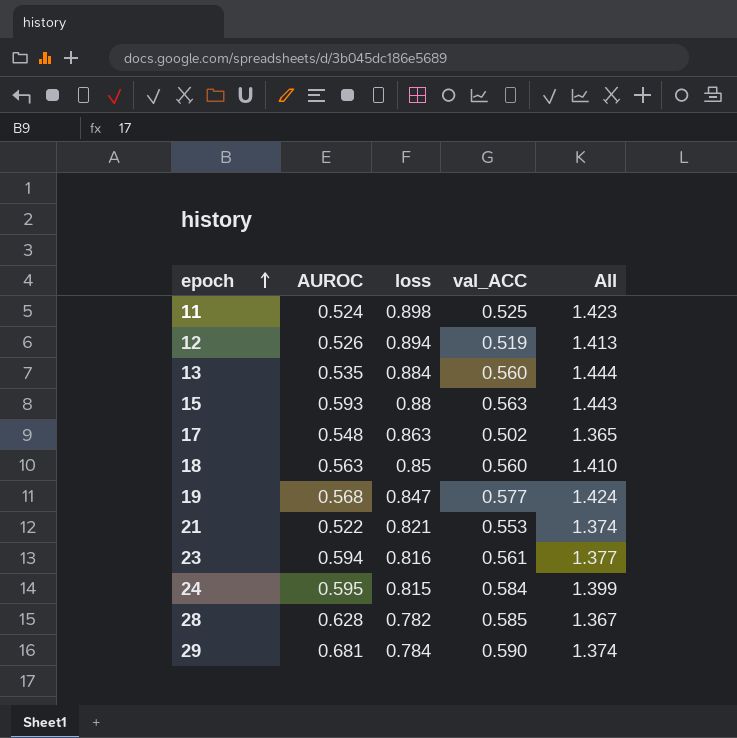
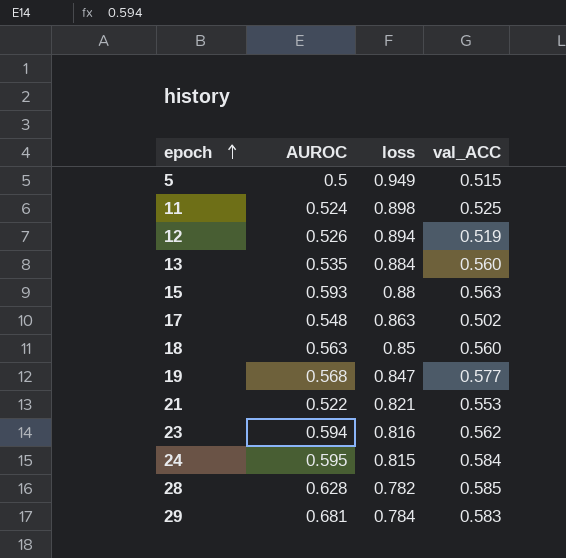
column All | formula: [loss] + [val_ACC] -> none
row 5: none -> 0.5 | 0.949 | 0.515
23 | val_ACC: 0.561 -> 0.562
29 | val_ACC: 0.590 -> 0.583

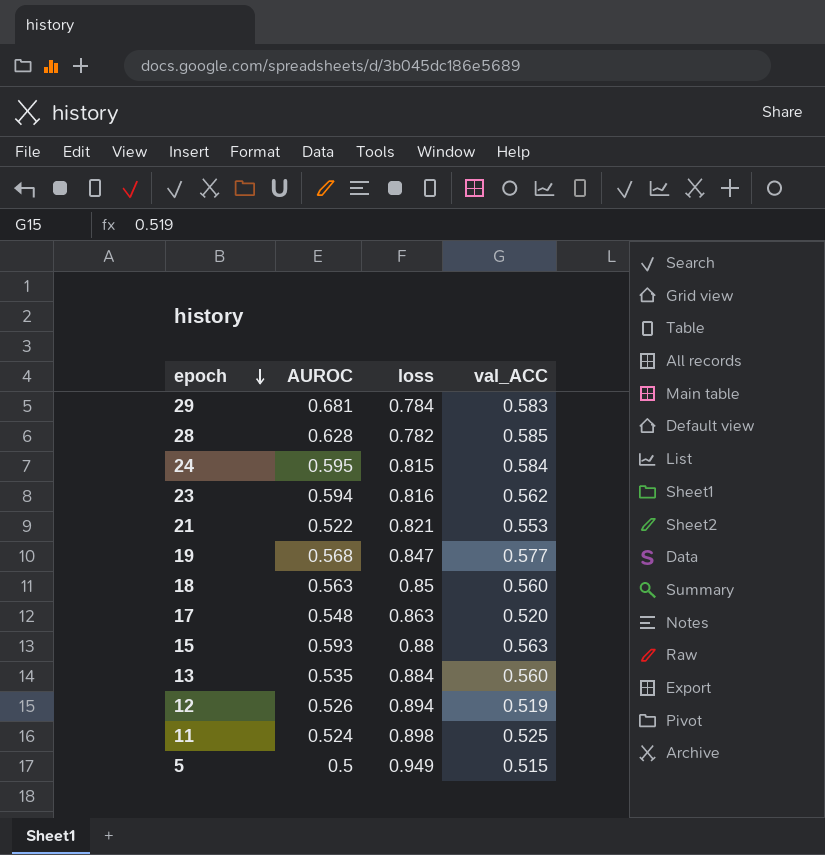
row order: epoch ascending -> epoch descending
17 | val_ACC: 0.502 -> 0.520

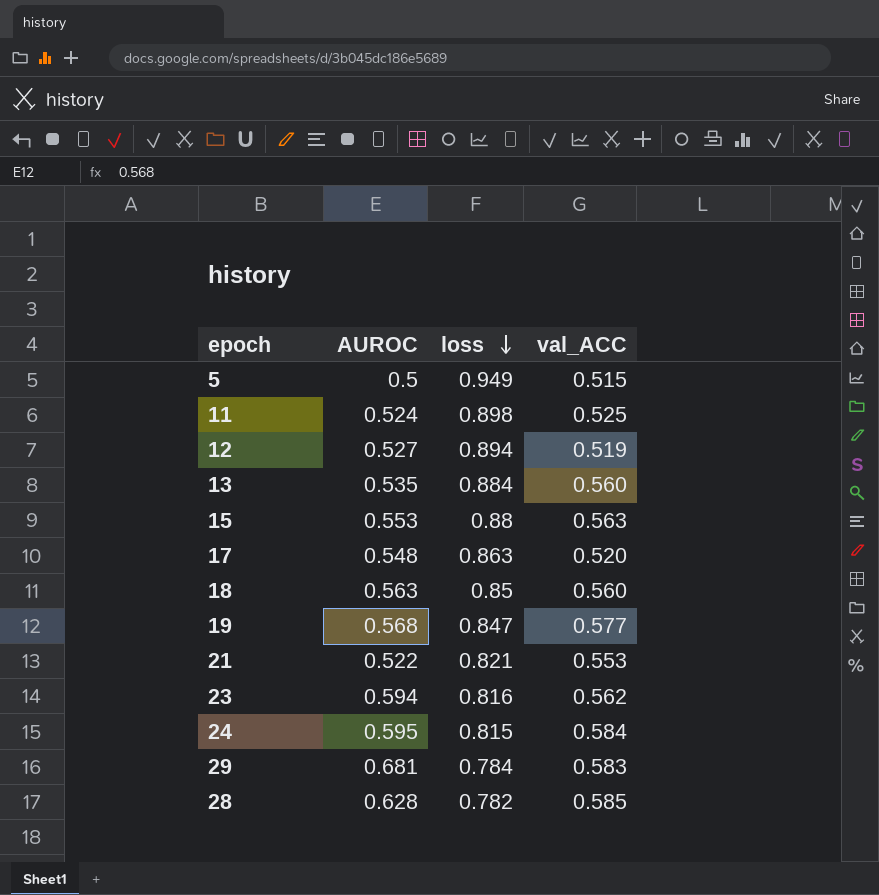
row order: epoch descending -> loss descending
12 | AUROC: 0.526 -> 0.527
15 | AUROC: 0.593 -> 0.553

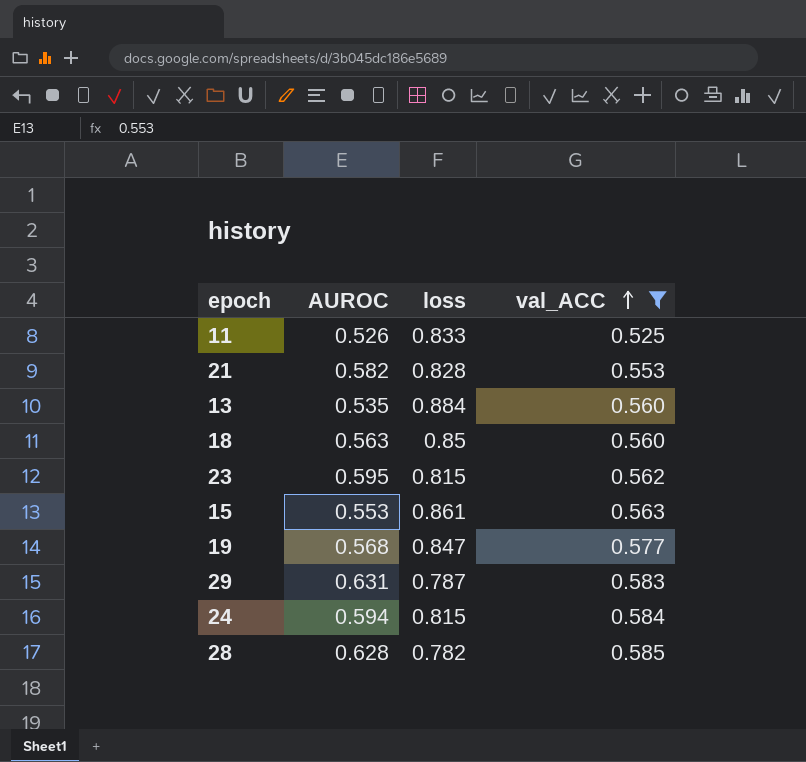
filter: none -> val_ACC >= 0.525
row order: loss descending -> val_ACC ascending
11 | AUROC: 0.524 -> 0.526
11 | loss: 0.898 -> 0.833
21 | AUROC: 0.522 -> 0.582
21 | loss: 0.821 -> 0.828
23 | AUROC: 0.594 -> 0.595
23 | loss: 0.816 -> 0.815
15 | loss: 0.88 -> 0.861
29 | AUROC: 0.681 -> 0.631
29 | loss: 0.784 -> 0.787
24 | AUROC: 0.595 -> 0.594

